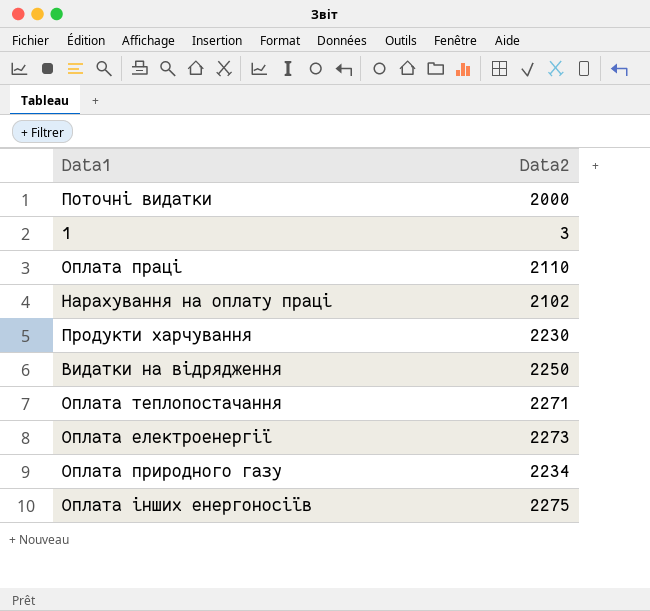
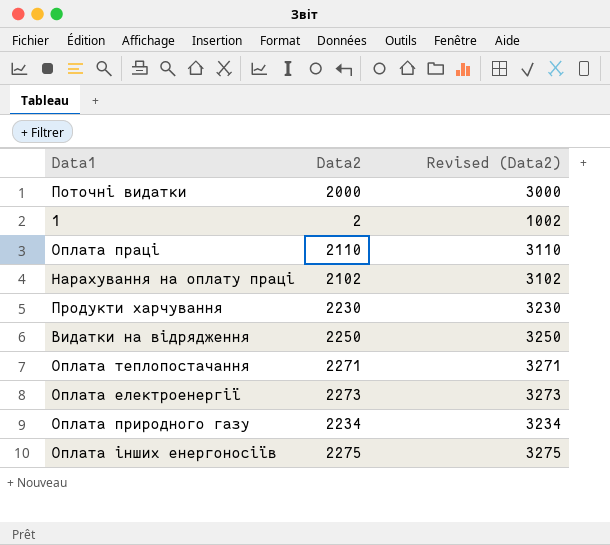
column Revised (Data2) | formula: none -> [Data2] + 1000
1 | Data2: 3 -> 2

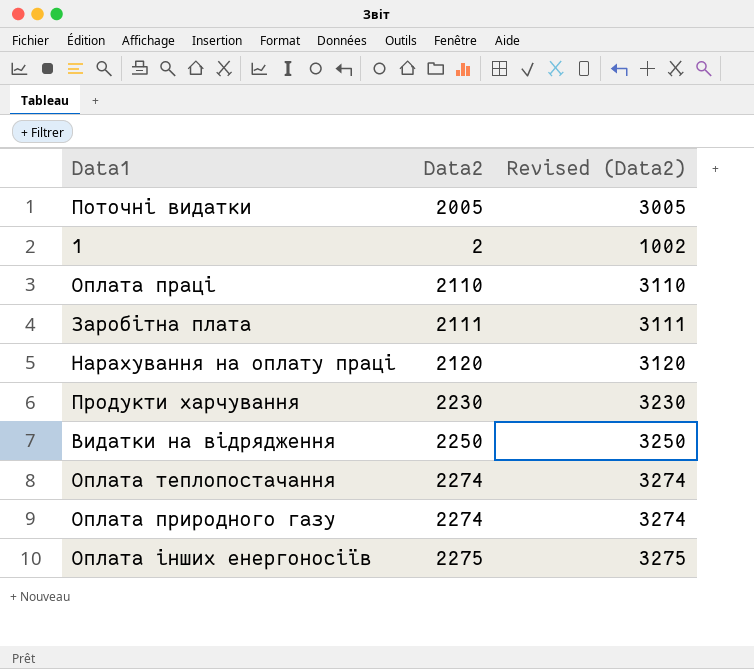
row Оплата електроенергії: 2273 | 3273 -> none
Поточні видатки | Data2: 2000 -> 2005
Поточні видатки | Revised (Data2): 3000 -> 3005
row Заробітна плата: none -> 2111 | 3111
Нарахування на оплату праці | Data2: 2102 -> 2120
Нарахування на оплату праці | Revised (Data2): 3102 -> 3120
Оплата теплопостачання | Data2: 2271 -> 2274
Оплата теплопостачання | Revised (Data2): 3271 -> 3274
Оплата природного газу | Data2: 2234 -> 2274
Оплата природного газу | Revised (Data2): 3234 -> 3274

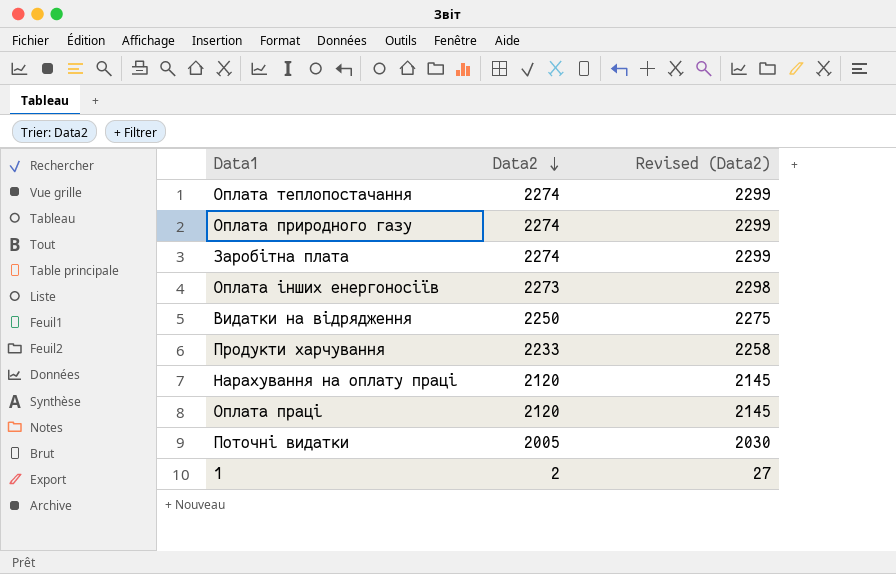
row order: none -> Data2 descending
column Revised (Data2) | formula: [Data2] + 1000 -> [Data2] + 25
Заробітна плата | Data2: 2111 -> 2274
Оплата інших енергоносіїв | Data2: 2275 -> 2273
Продукти харчування | Data2: 2230 -> 2233
Оплата праці | Data2: 2110 -> 2120

